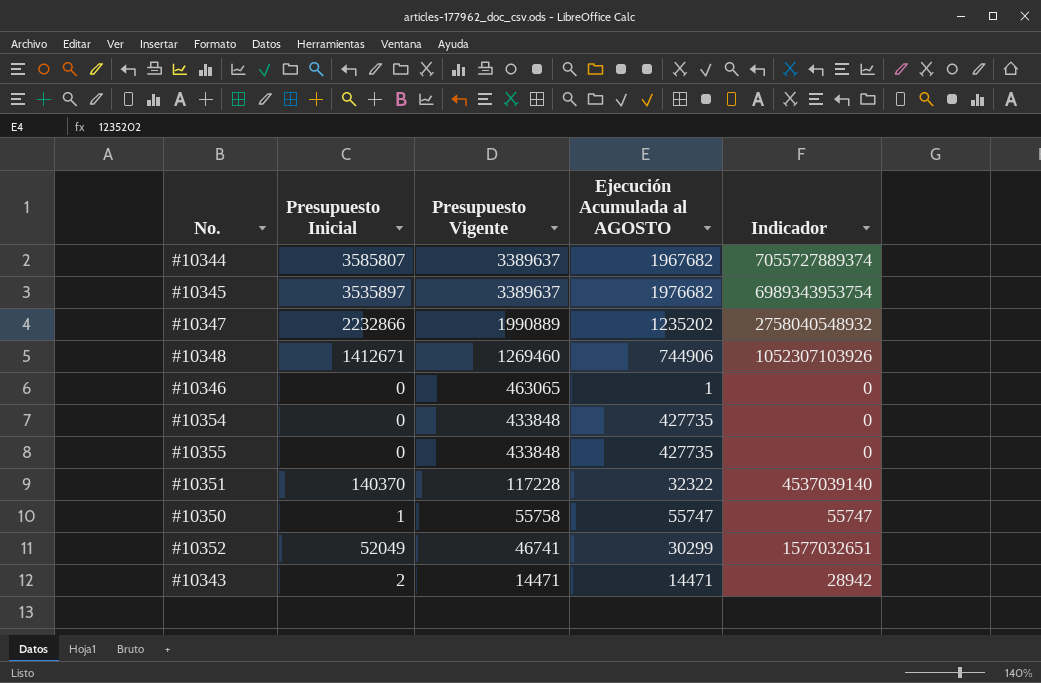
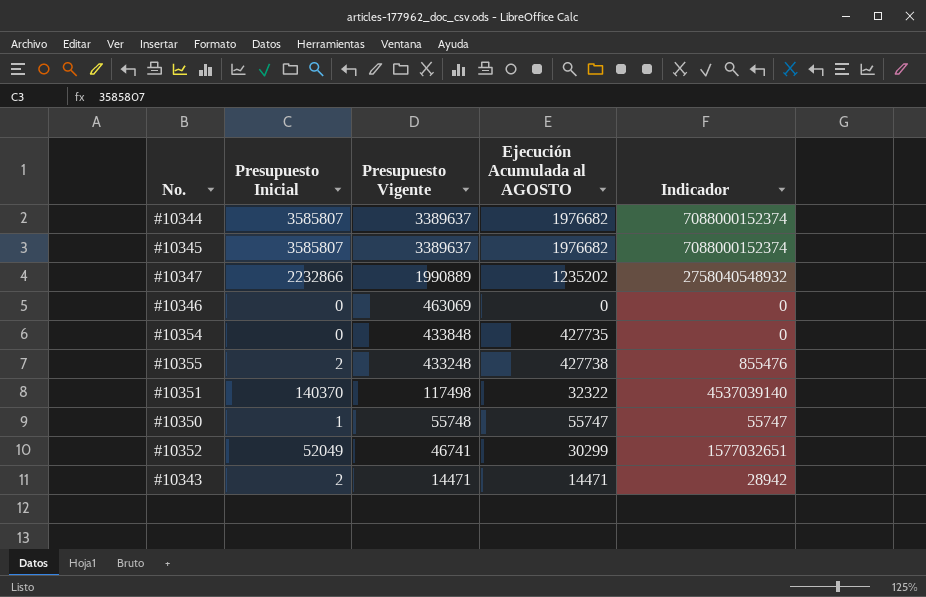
row #10348: 1412671 | 1269460 | 744906 | 1052307103926 -> none
#10344 | Ejecución Acumulada al AGOSTO: 1967682 -> 1976682
#10344 | Indicador: 7055727889374 -> 7088000152374
#10345 | Presupuesto Inicial: 3535897 -> 3585807
#10345 | Indicador: 6989343953754 -> 7088000152374
#10346 | Presupuesto Vigente: 463065 -> 463069
#10346 | Ejecución Acumulada al AGOSTO: 1 -> 0
#10355 | Presupuesto Inicial: 0 -> 2
#10355 | Presupuesto Vigente: 433848 -> 433248
#10355 | Ejecución Acumulada al AGOSTO: 427735 -> 427738
#10355 | Indicador: 0 -> 855476
#10351 | Presupuesto Vigente: 117228 -> 117498
#10350 | Presupuesto Vigente: 55758 -> 55748

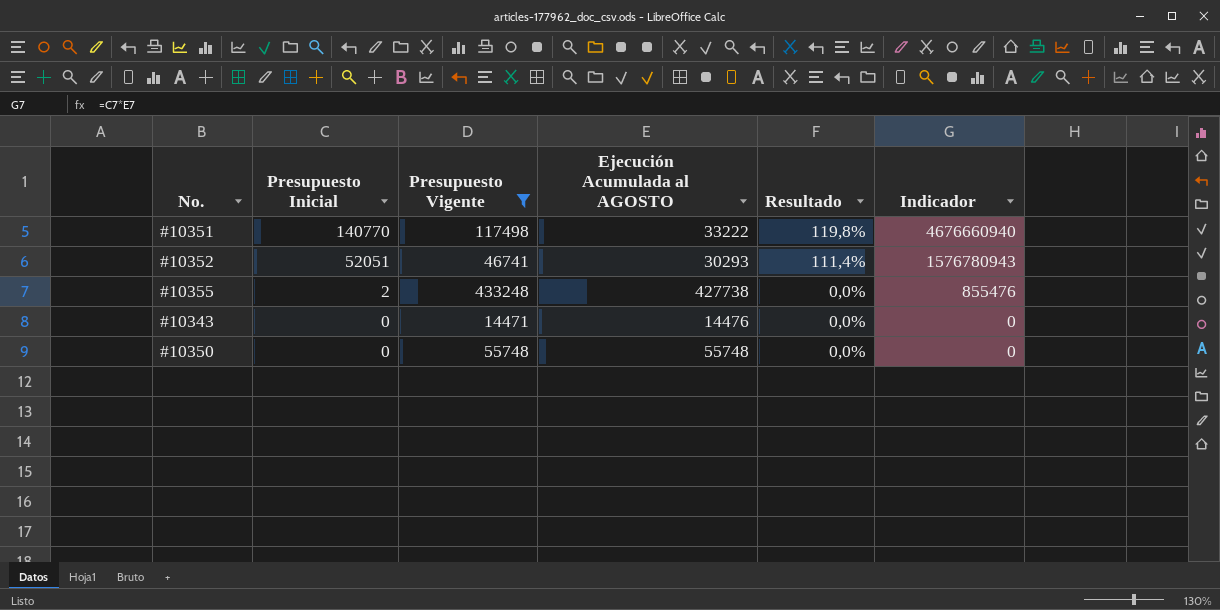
filter: none -> Presupuesto Vigente <= 433248
row order: Presupuesto Vigente descending -> Presupuesto Inicial descending
column Resultado | formula: none -> [Presupuesto Inicial] / [Presupuesto Vigente]
#10351 | Presupuesto Inicial: 140370 -> 140770
#10351 | Ejecución Acumulada al AGOSTO: 32322 -> 33222
#10351 | Indicador: 4537039140 -> 4676660940
#10352 | Presupuesto Inicial: 52049 -> 52051
#10352 | Ejecución Acumulada al AGOSTO: 30299 -> 30293
#10352 | Indicador: 1577032651 -> 1576780943
#10343 | Presupuesto Inicial: 2 -> 0
#10343 | Ejecución Acumulada al AGOSTO: 14471 -> 14476
#10343 | Indicador: 28942 -> 0
#10350 | Presupuesto Inicial: 1 -> 0
#10350 | Ejecución Acumulada al AGOSTO: 55747 -> 55748
#10350 | Indicador: 55747 -> 0

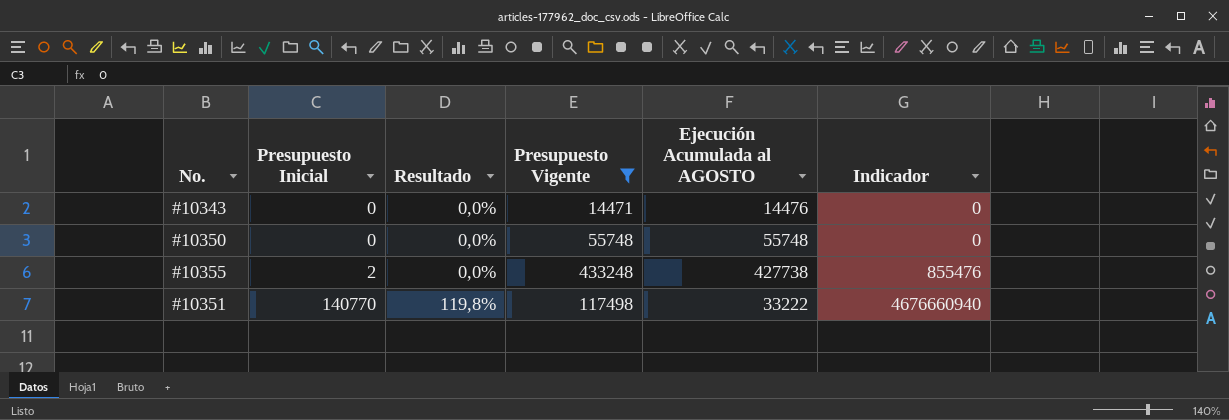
row order: Presupuesto Inicial descending -> Presupuesto Inicial ascending
column Resultado | position: 5 -> 3
row #10352: 52051 | 46741 | 30293 | 111,4% | 1576780943 -> none

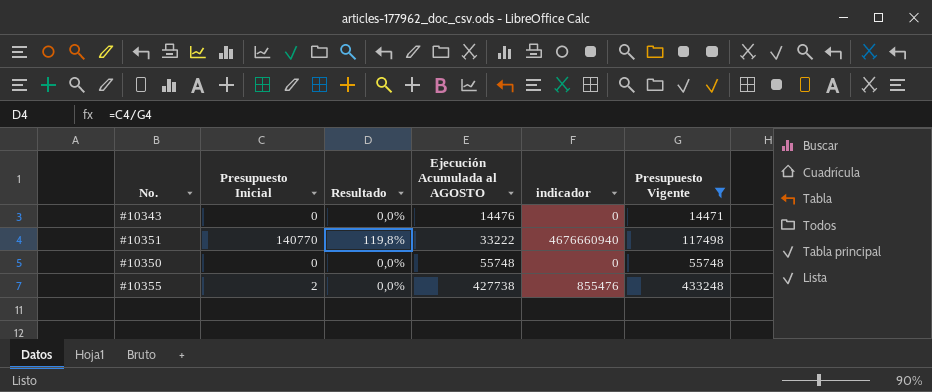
row order: Presupuesto Inicial ascending -> Ejecución Acumulada al AGOSTO ascending
column name: Indicador -> indicador
column Presupuesto Vigente | position: 4 -> 6

